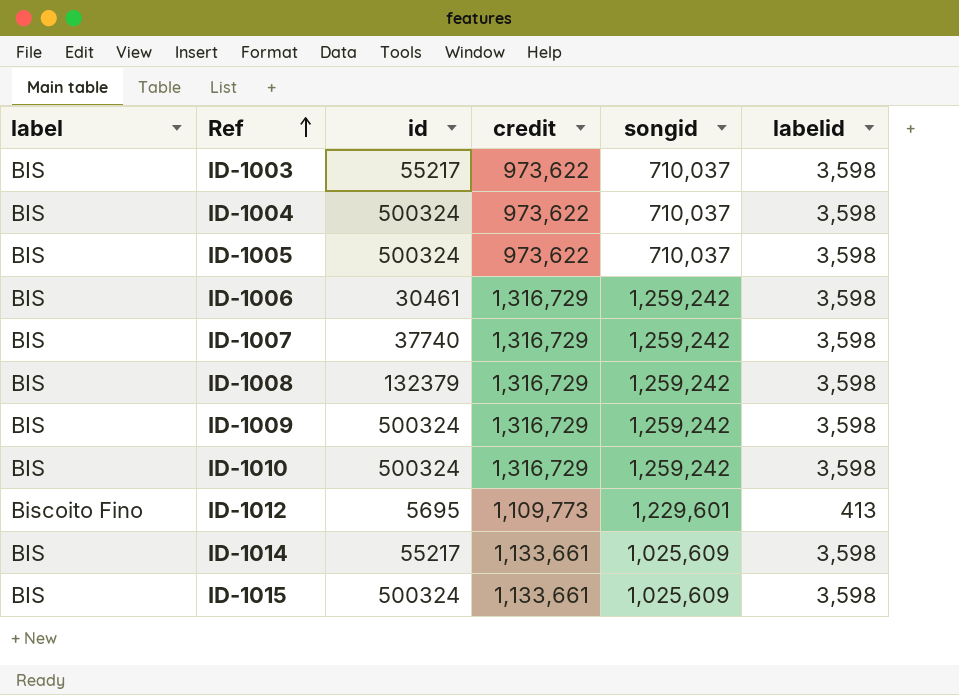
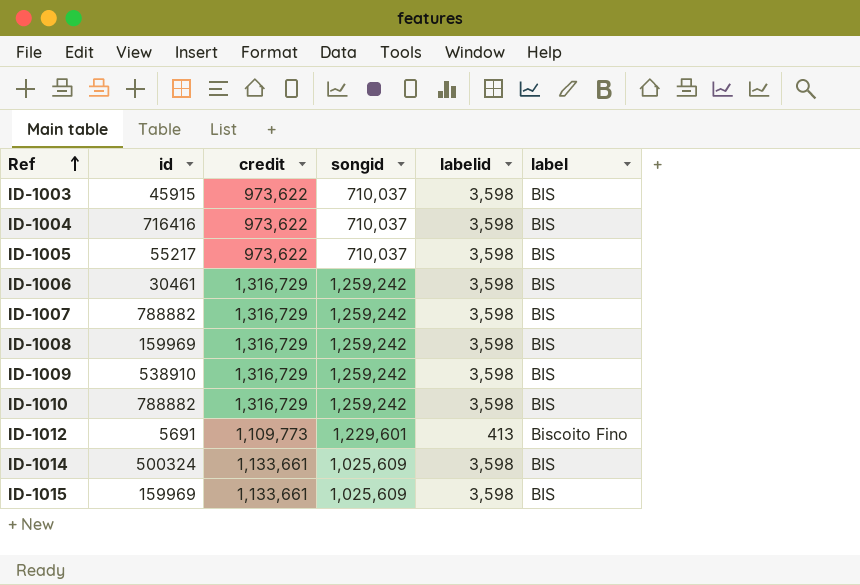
column label | position: 1 -> 6
ID-1003 | id: 55217 -> 45915
ID-1004 | id: 500324 -> 716416
ID-1005 | id: 500324 -> 55217
ID-1007 | id: 37740 -> 788882
ID-1008 | id: 132379 -> 159969
ID-1009 | id: 500324 -> 538910
ID-1010 | id: 500324 -> 788882
ID-1012 | id: 5695 -> 5691
ID-1014 | id: 55217 -> 500324
ID-1015 | id: 500324 -> 159969

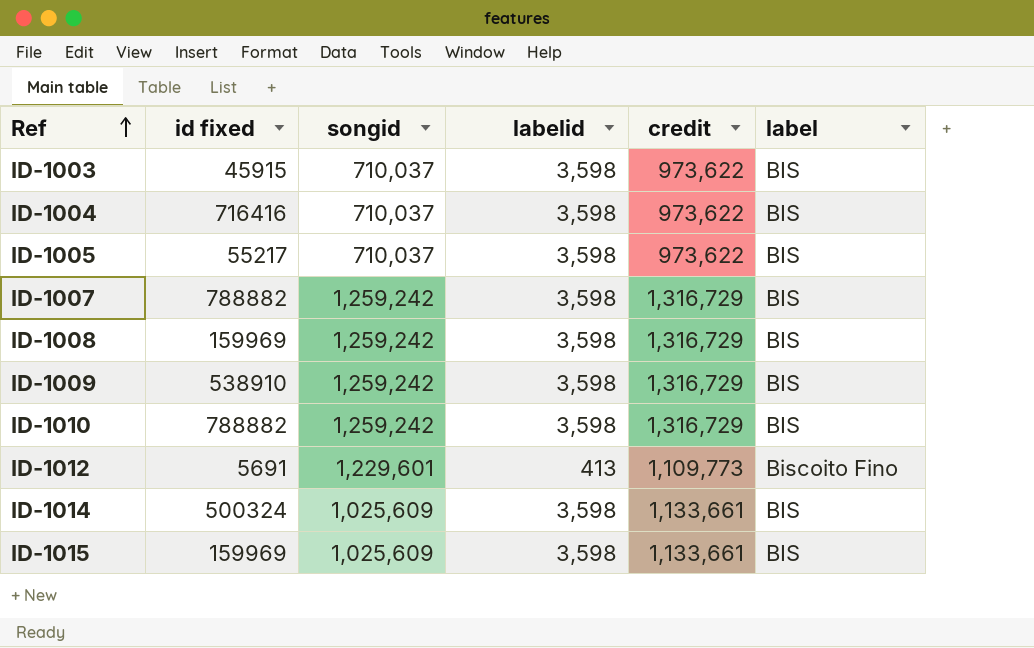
column name: id -> id fixed
column credit | position: 3 -> 5
row ID-1006: 30461 | 1,316,729 | 1,259,242 | 3,598 | BIS -> none

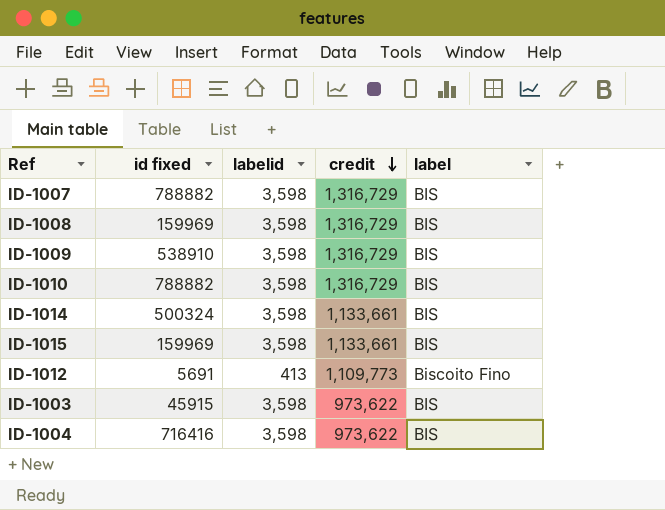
row order: Ref ascending -> credit descending
column songid | position: 3 -> none
row ID-1005: 55217 | 710,037 | 3,598 | 973,622 | BIS -> none

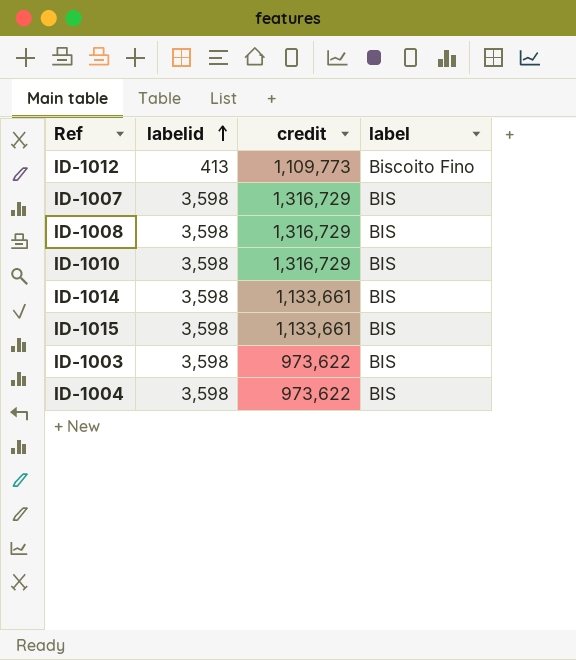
row order: credit descending -> labelid ascending
column id fixed | position: 2 -> none
row ID-1009: 538910 | 3,598 | 1,316,729 | BIS -> none

